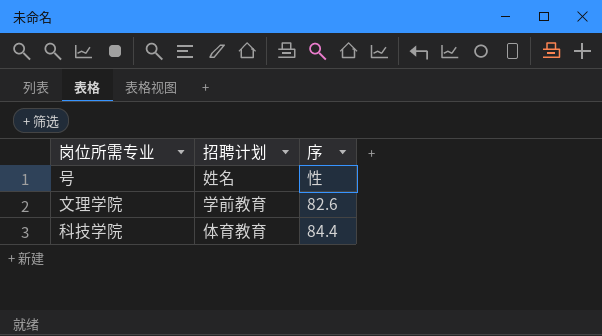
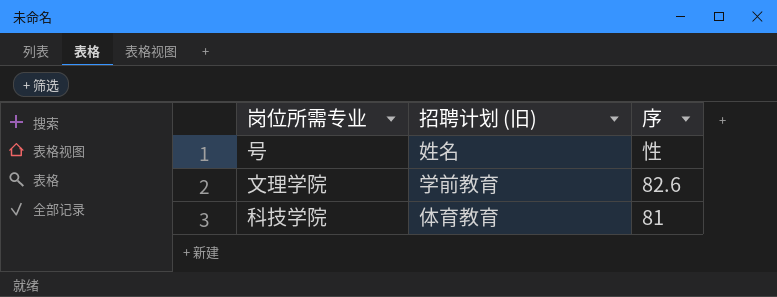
column name: 招聘计划 -> 招聘计划 (旧)
科技学院 | 序: 84.4 -> 81

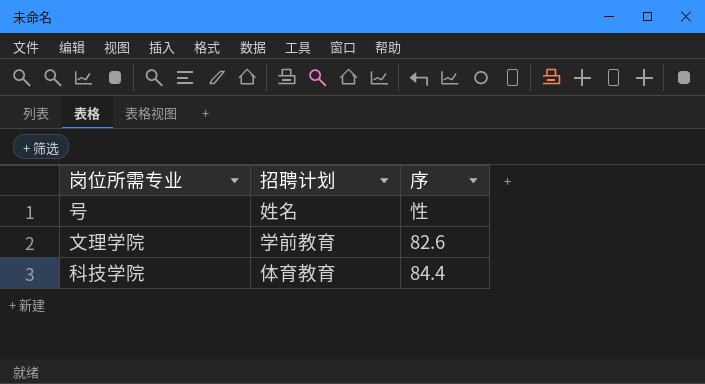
column name: 招聘计划 (旧) -> 招聘计划
科技学院 | 序: 81 -> 84.4

